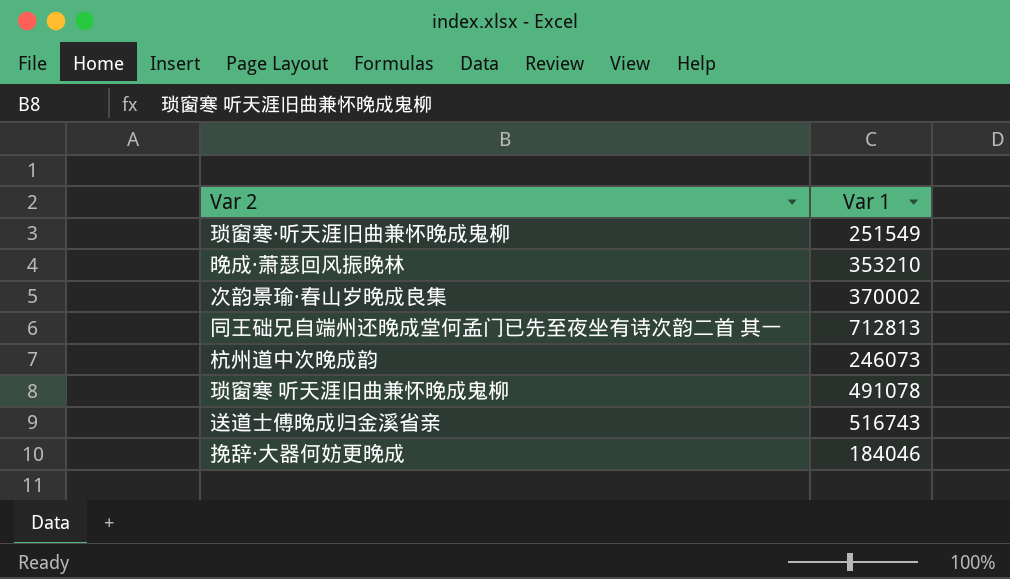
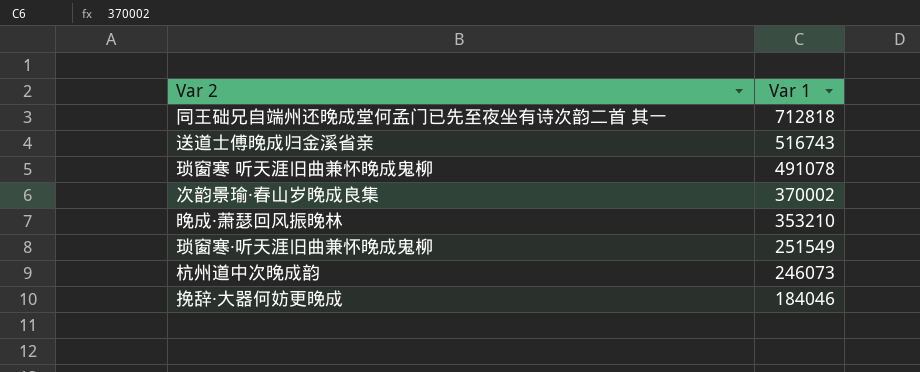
row order: none -> Var 1 descending
同王础兄自端州还晚成堂何孟门已先至夜坐有诗次韵二首 其一 | Var 1: 712813 -> 712818

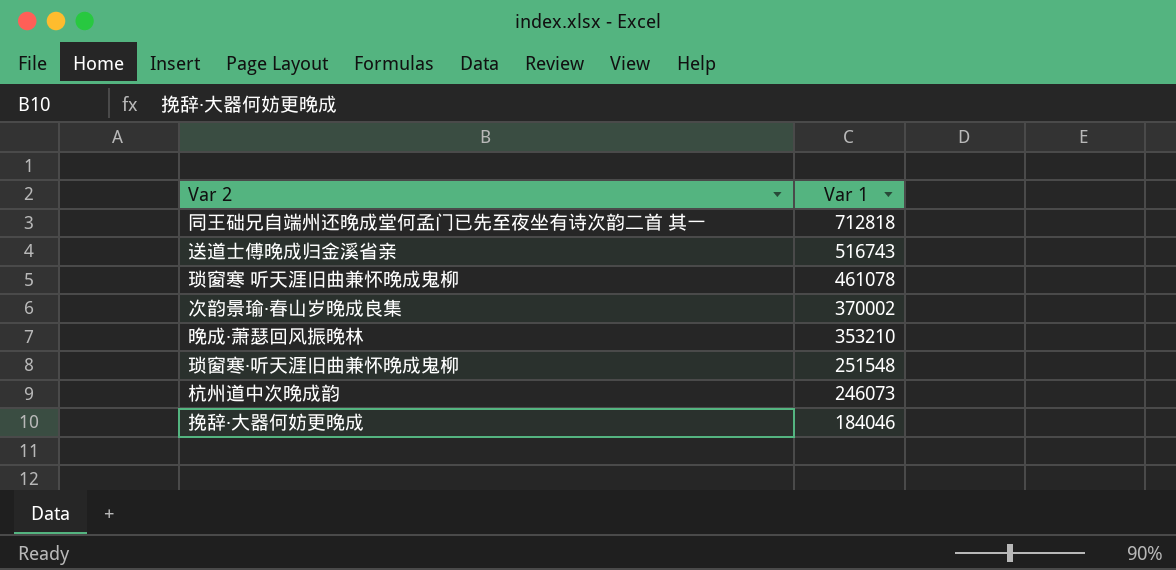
琐窗寒 听天涯旧曲兼怀晚成鬼柳 | Var 1: 491078 -> 461078
琐窗寒·听天涯旧曲兼怀晚成鬼柳 | Var 1: 251549 -> 251548

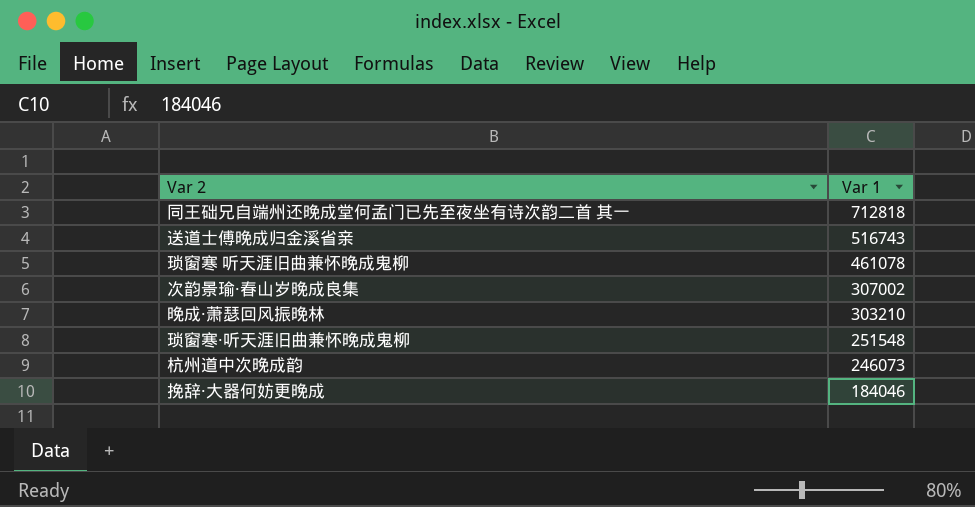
次韵景瑜·春山岁晚成良集 | Var 1: 370002 -> 307002
晚成·萧瑟回风振晚林 | Var 1: 353210 -> 303210

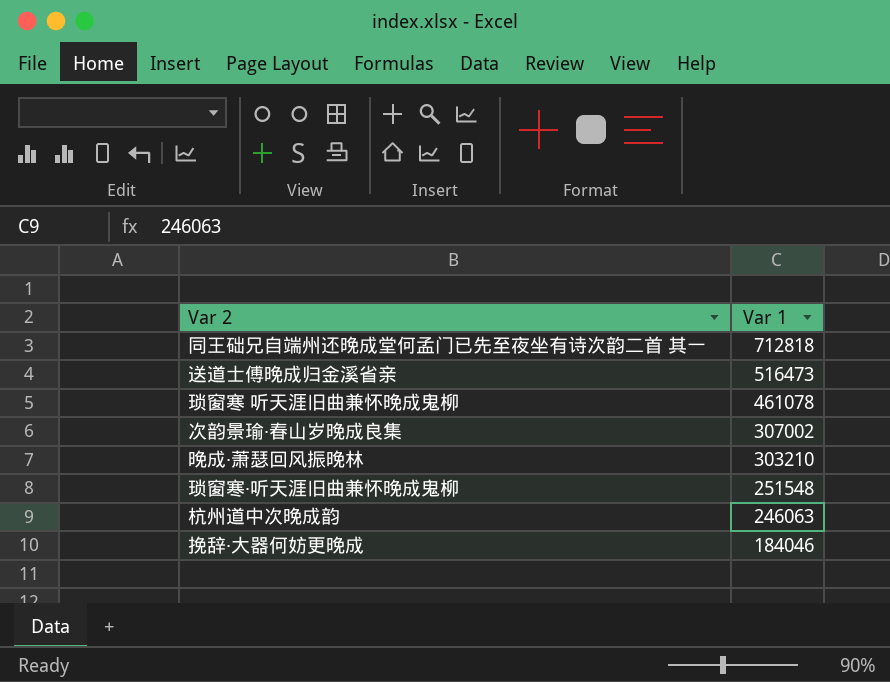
送道士傅晚成归金溪省亲 | Var 1: 516743 -> 516473
杭州道中次晚成韵 | Var 1: 246073 -> 246063

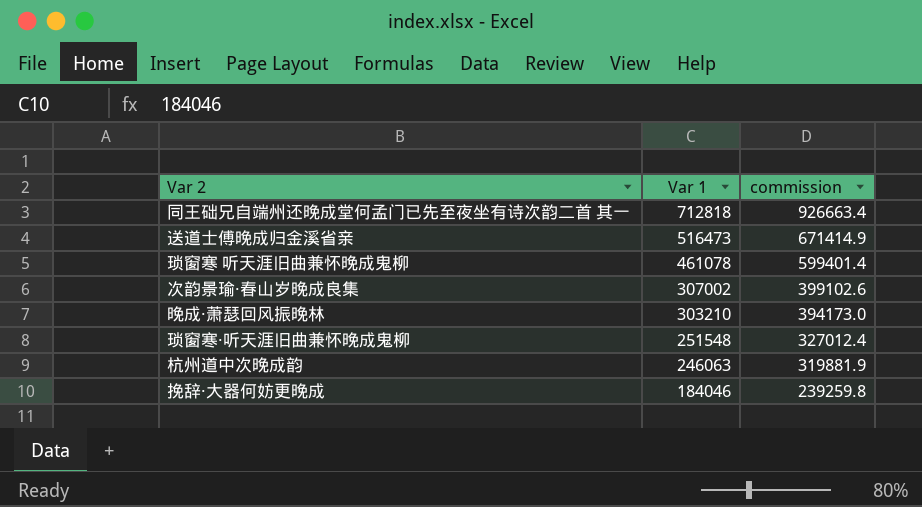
column commission | formula: none -> [Var 1] * 1.3

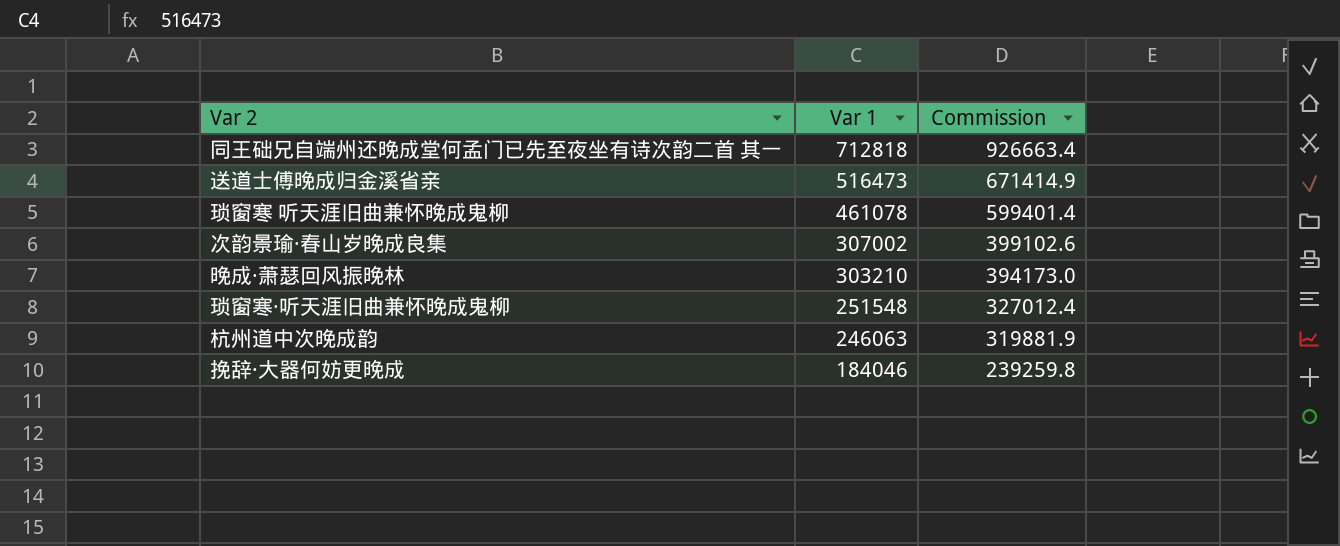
column name: commission -> Commission

